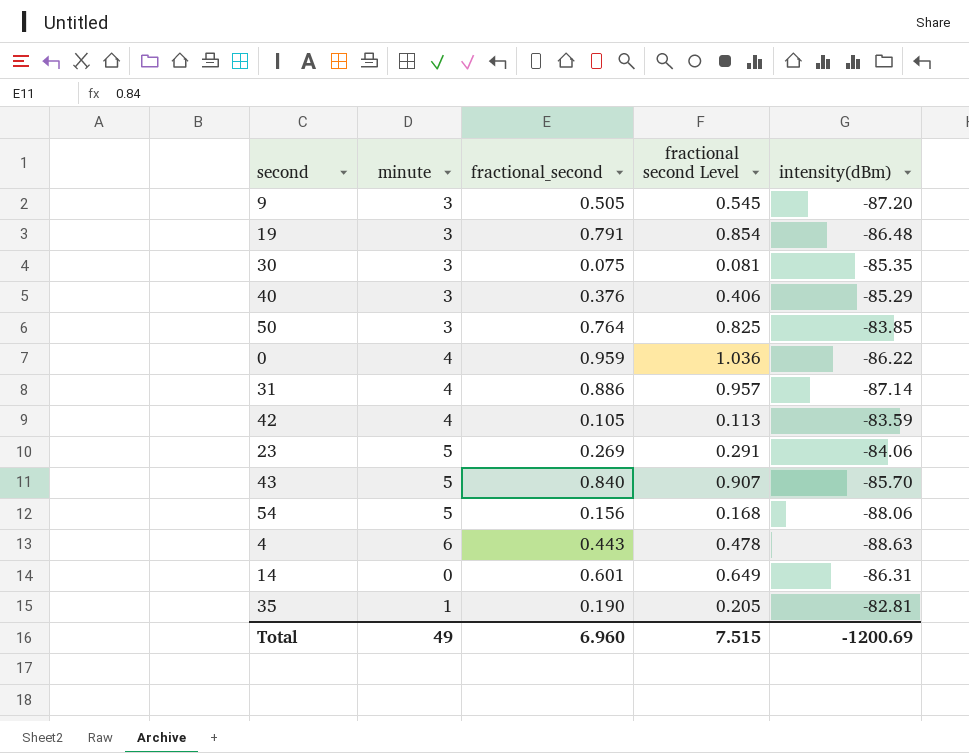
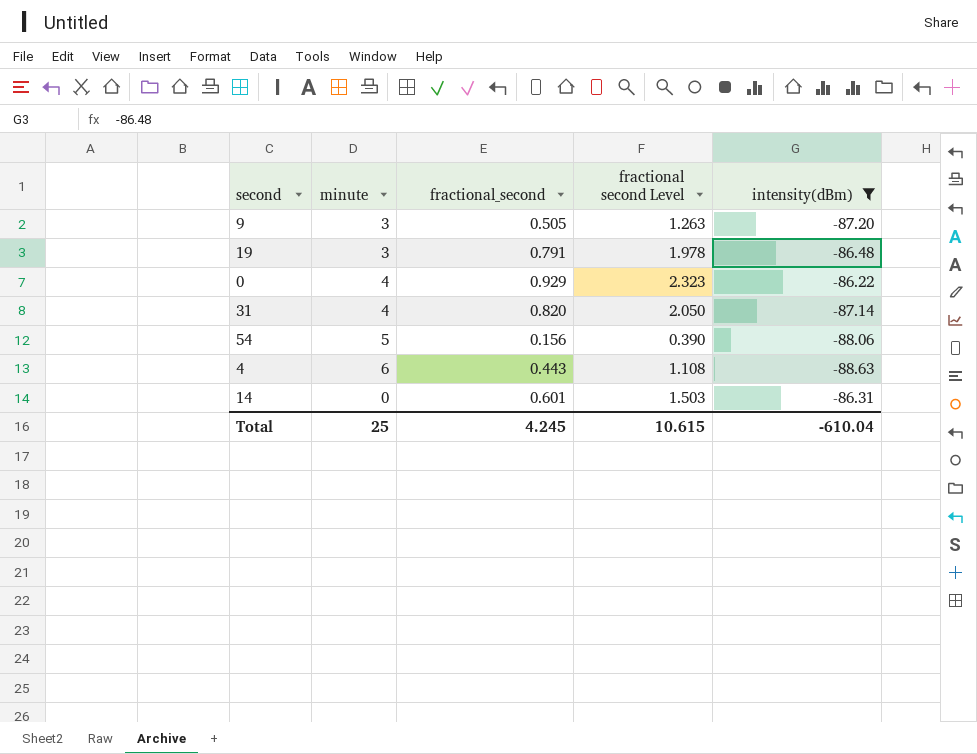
filter: none -> intensity(dBm) <= -86.22
column fractional second Level | formula: [fractional_second] * 1.08 -> [fractional_second] * 2.5
0 | fractional_second: 0.959 -> 0.929
31 | fractional_second: 0.886 -> 0.820
Total | minute: 49 -> 25
Total | fractional_second: 6.960 -> 4.245
Total | fractional second Level: 7.515 -> 10.615
Total | intensity(dBm): -1200.69 -> -610.04

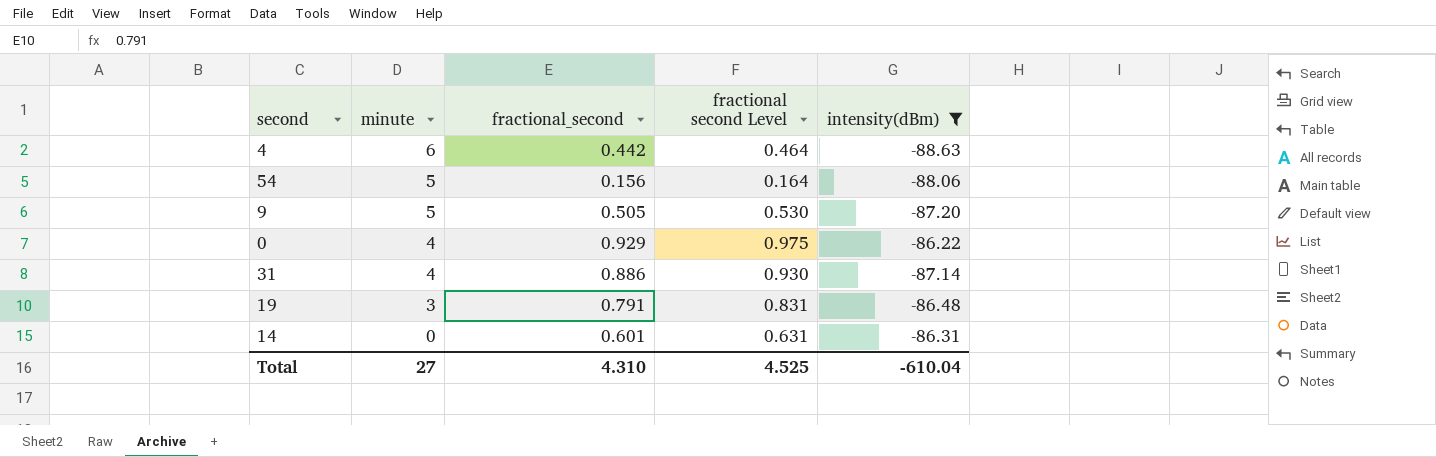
row order: none -> minute descending
column fractional second Level | formula: [fractional_second] * 2.5 -> [fractional_second] * 1.05
4 | fractional_second: 0.443 -> 0.442
9 | minute: 3 -> 5
31 | fractional_second: 0.820 -> 0.886
Total | minute: 25 -> 27
Total | fractional_second: 4.245 -> 4.310
Total | fractional second Level: 10.615 -> 4.525

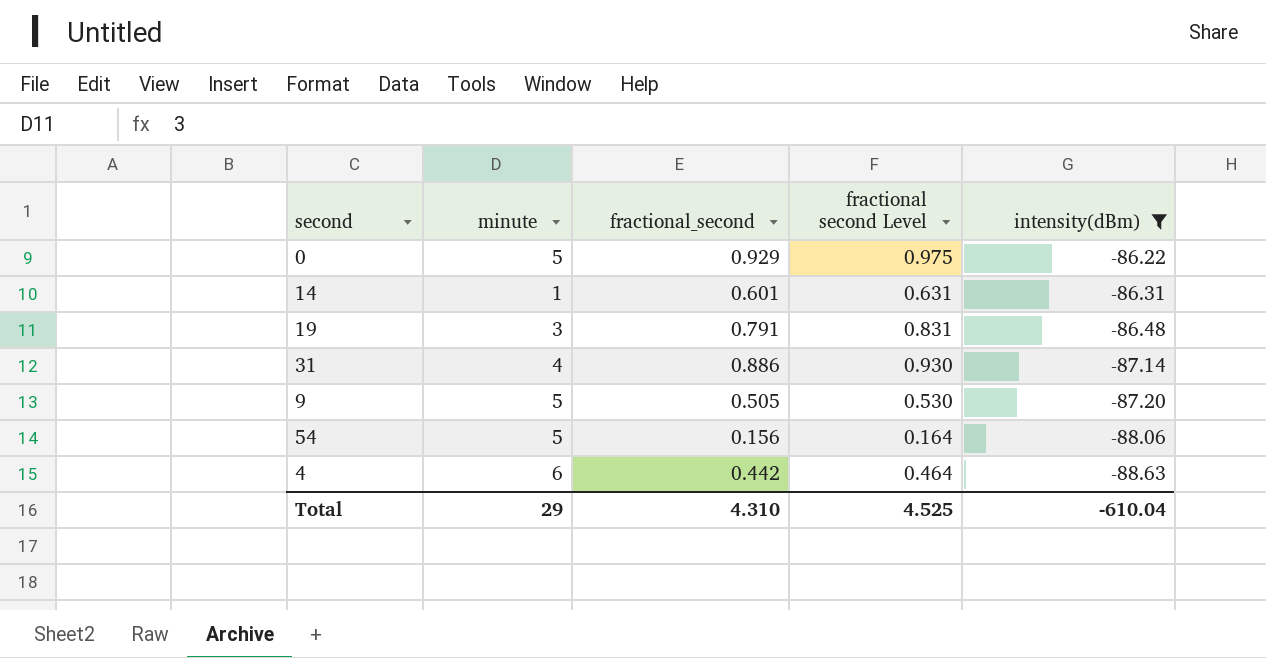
row order: minute descending -> intensity(dBm) descending
0 | minute: 4 -> 5
14 | minute: 0 -> 1
Total | minute: 27 -> 29

